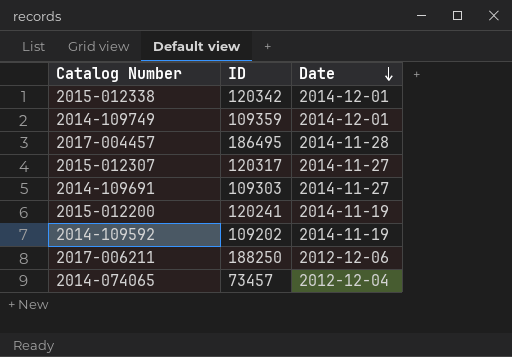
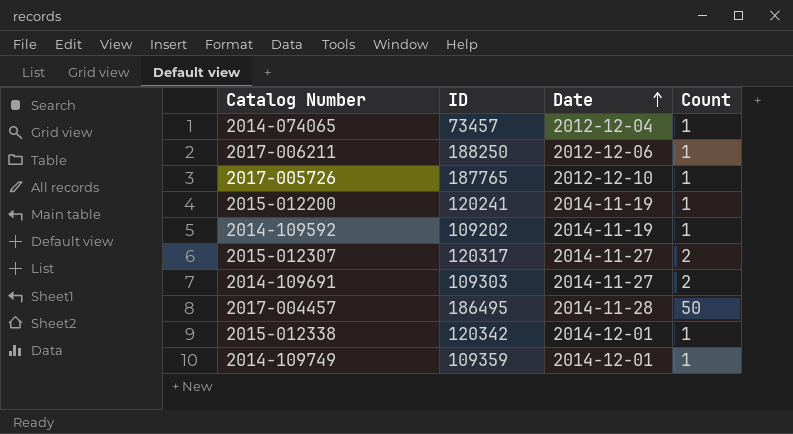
row order: Date descending -> Date ascending
column Count | position: none -> 4
row 2017-005726: none -> 187765 | 2012-12-10 | 1

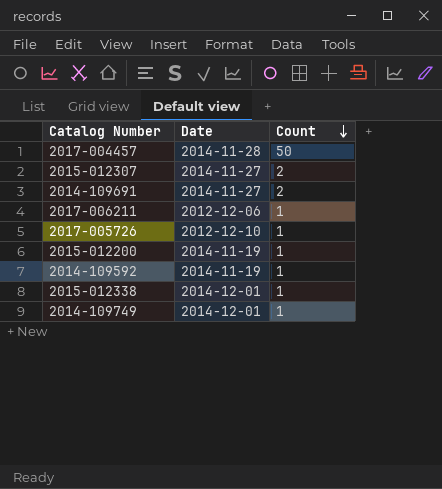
row order: Date ascending -> Count descending
column ID | position: 2 -> none
row 2014-074065: 73457 | 2012-12-04 | 1 -> none

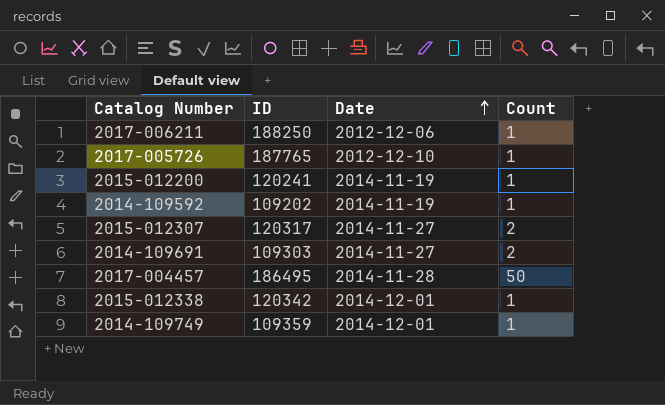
row order: Count descending -> Date ascending
column ID | position: none -> 2

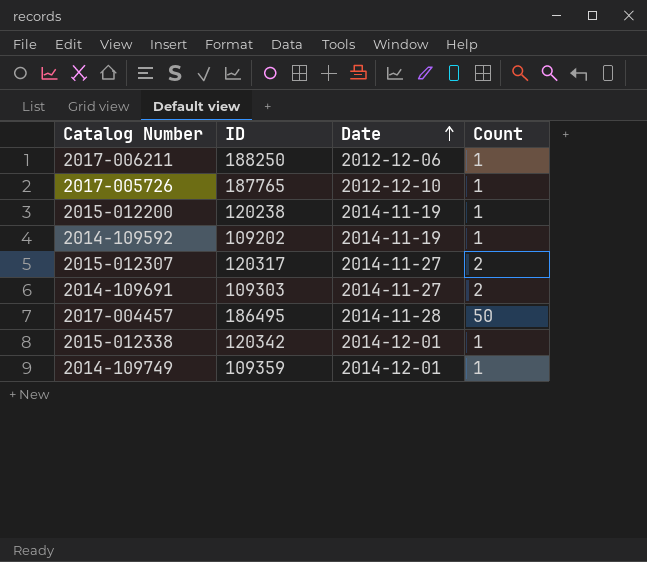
2015-012200 | ID: 120241 -> 120238

